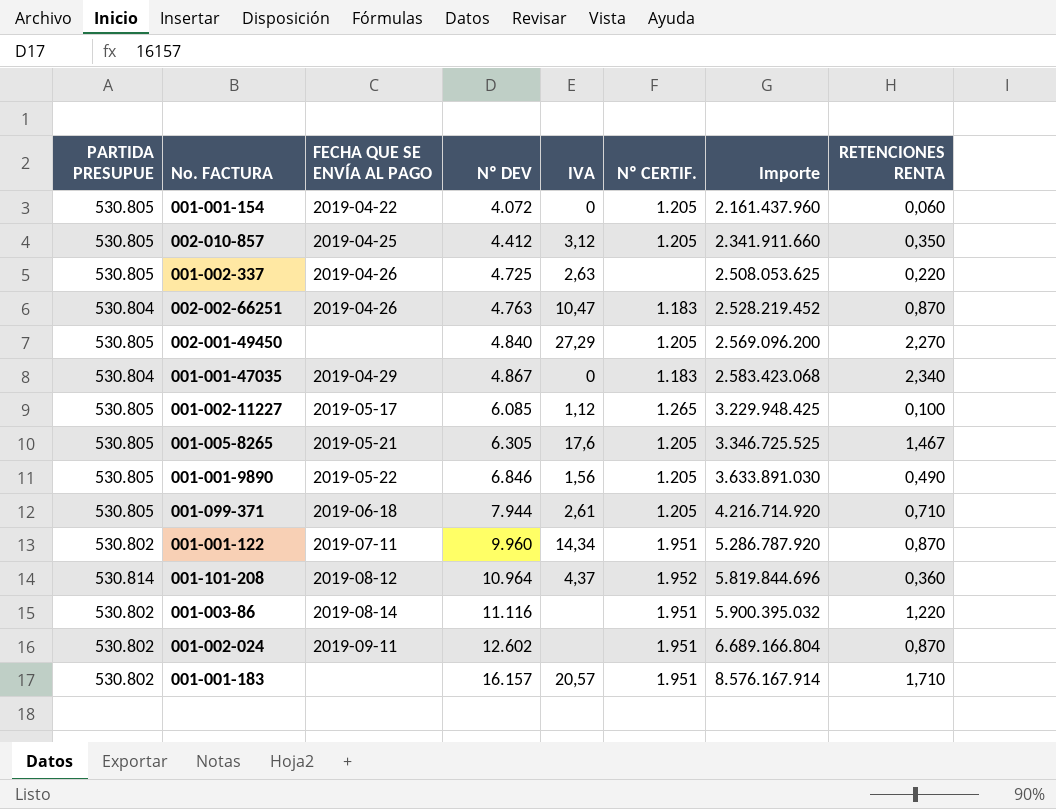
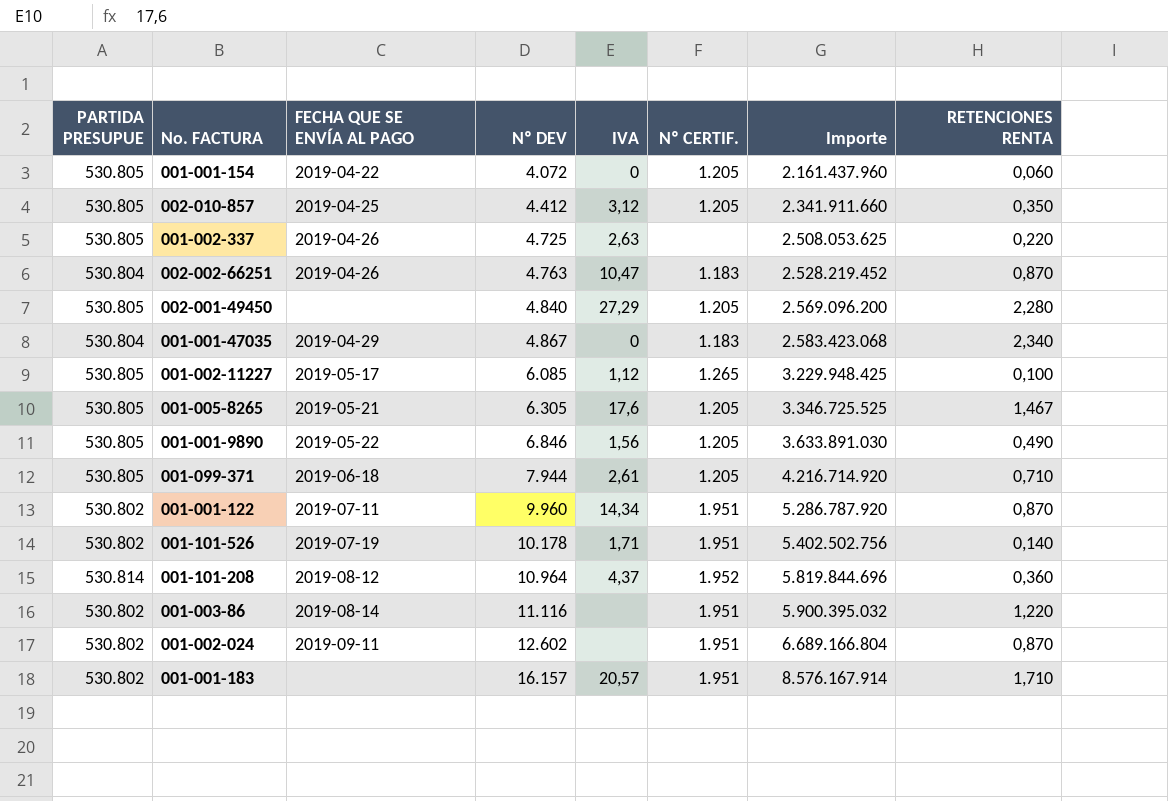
002-001-49450 | RETENCIONES RENTA: 2,270 -> 2,280
row 001-101-526: none -> 530.802 | 2019-07-19 | 10.178 | 1,71 | 1.951 | 5.402.502.756 | 0,140

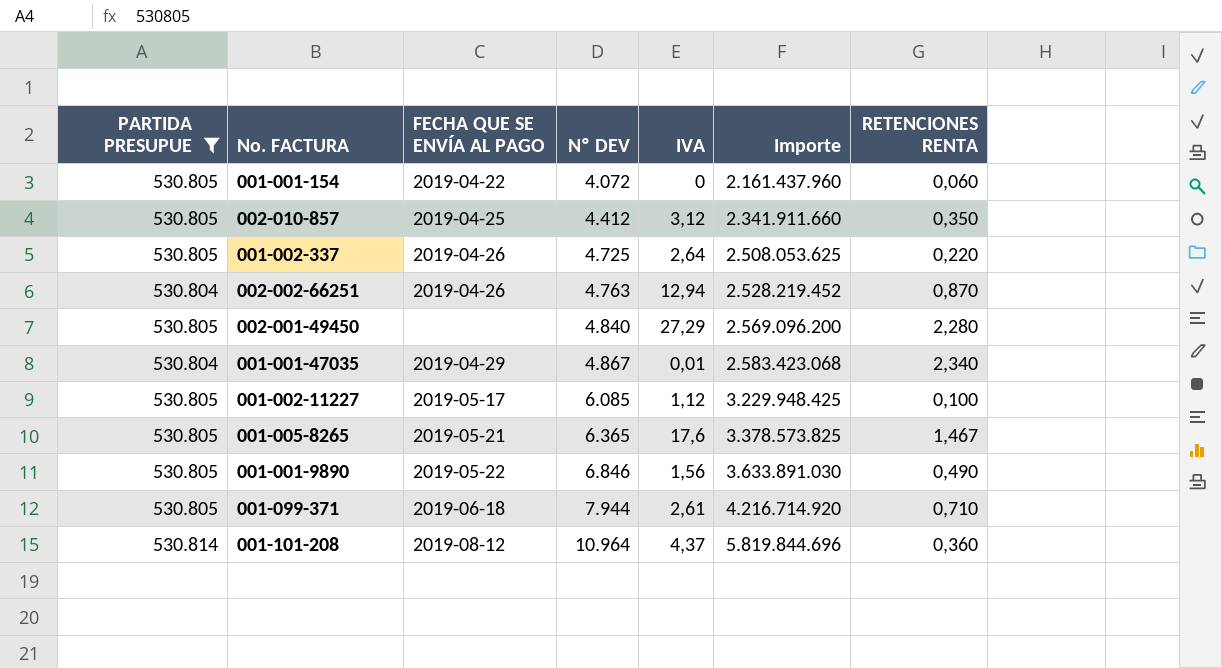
filter: none -> PARTIDA PRESUPUE != 530.802
column Nº CERTIF. | position: 6 -> none
001-002-337 | IVA: 2,63 -> 2,64
002-002-66251 | IVA: 10,47 -> 12,94
001-001-47035 | IVA: 0 -> 0,01
001-005-8265 | Nº DEV: 6.305 -> 6.365
001-005-8265 | Importe: 3.346.725.525 -> 3.378.573.825

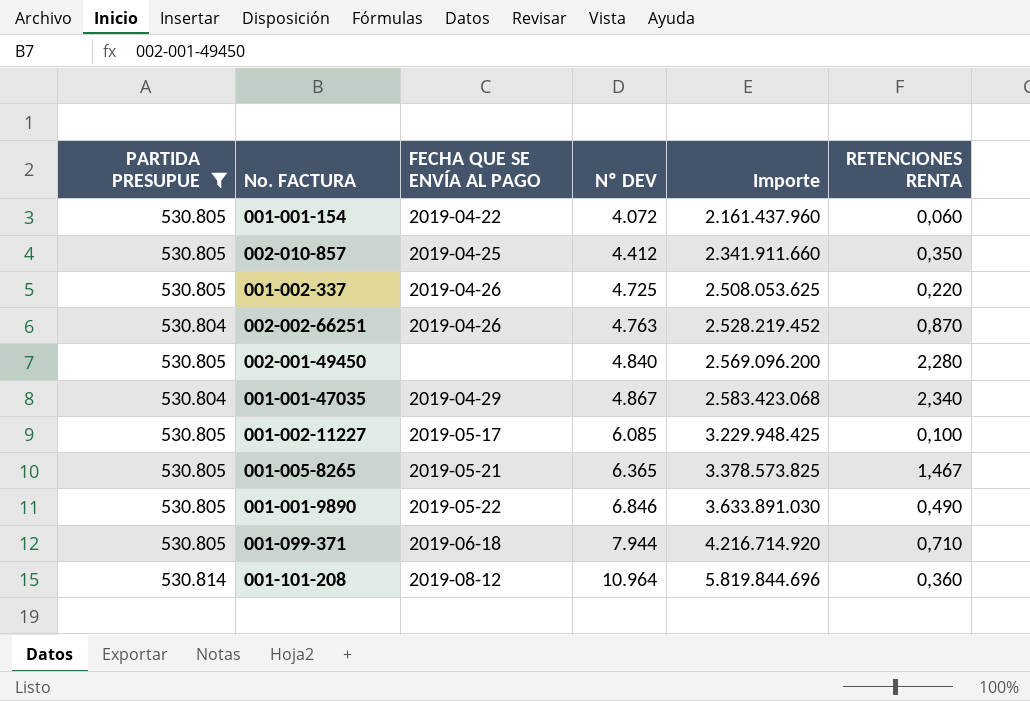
column IVA | position: 5 -> none

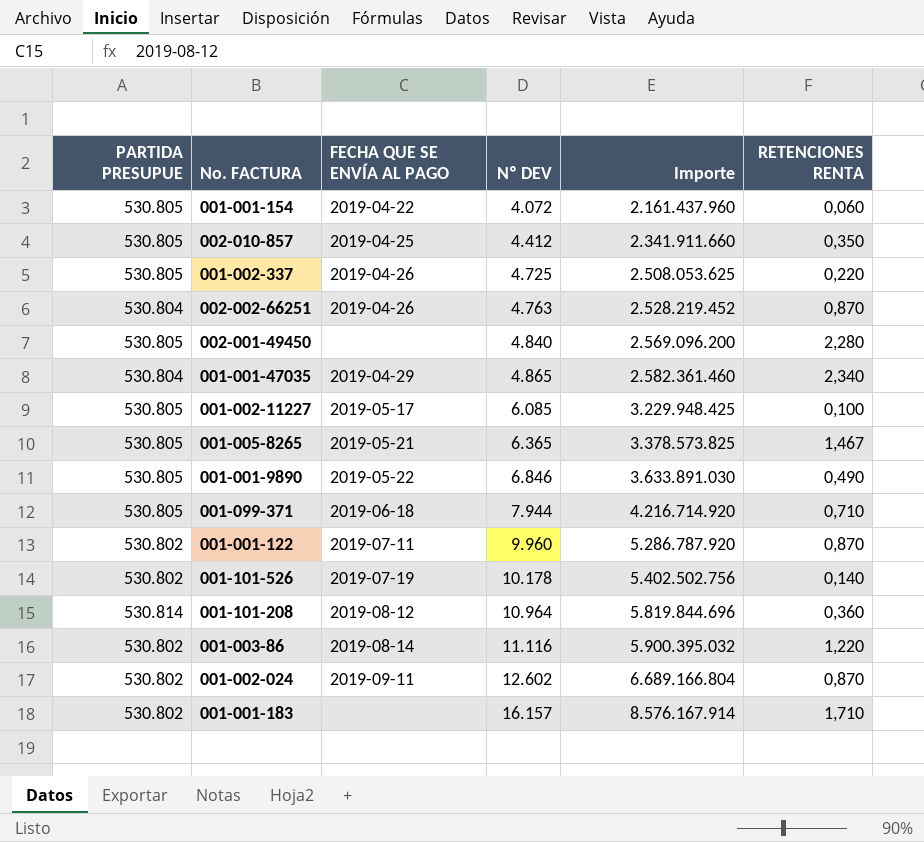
filter: PARTIDA PRESUPUE != 530.802 -> none
001-001-47035 | Nº DEV: 4.867 -> 4.865
001-001-47035 | Importe: 2.583.423.068 -> 2.582.361.460

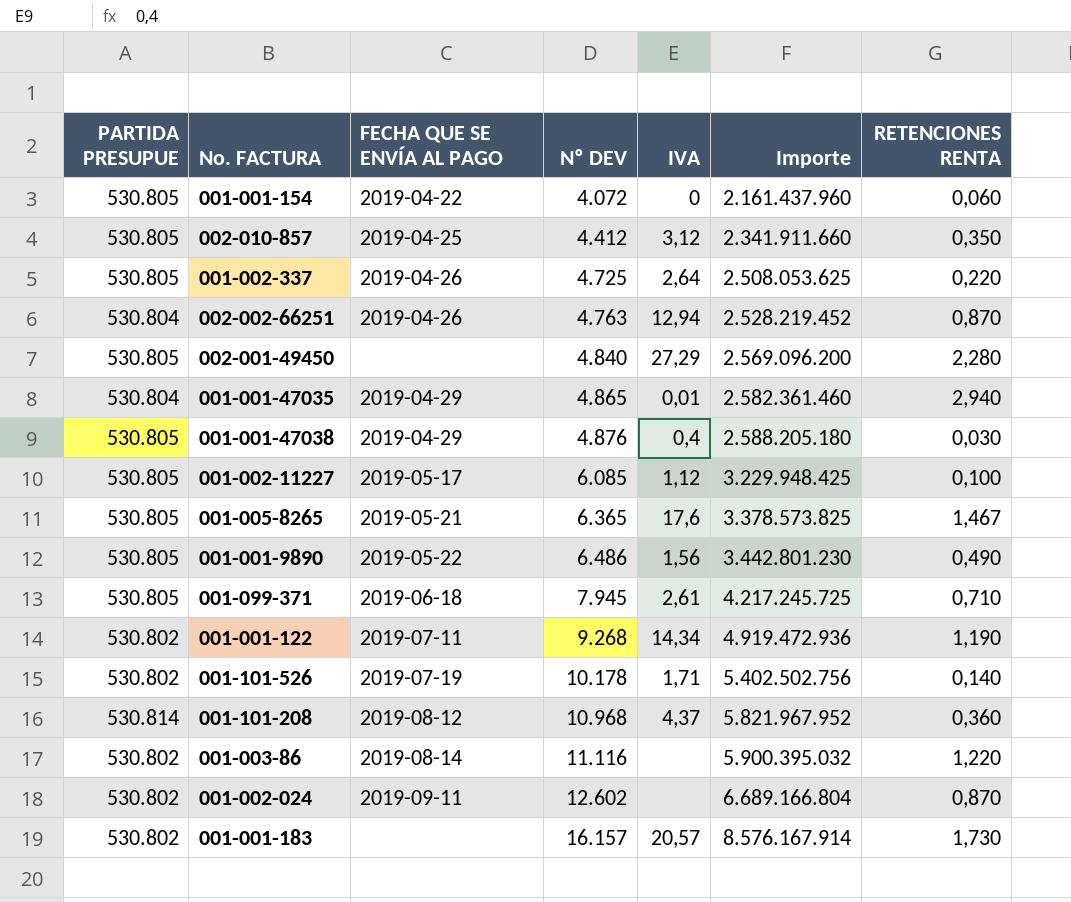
column IVA | position: none -> 5
001-001-47035 | RETENCIONES RENTA: 2,340 -> 2,940
row 001-001-47038: none -> 530.805 | 2019-04-29 | 4.876 | 0,4 | 2.588.205.180 | 0,030
001-001-9890 | Nº DEV: 6.846 -> 6.486
001-001-9890 | Importe: 3.633.891.030 -> 3.442.801.230
001-099-371 | Nº DEV: 7.944 -> 7.945
001-099-371 | Importe: 4.216.714.920 -> 4.217.245.725
001-001-122 | Nº DEV: 9.960 -> 9.268
001-001-122 | Importe: 5.286.787.920 -> 4.919.472.936
001-001-122 | RETENCIONES RENTA: 0,870 -> 1,190
001-101-208 | Nº DEV: 10.964 -> 10.968
001-101-208 | Importe: 5.819.844.696 -> 5.821.967.952
001-001-183 | RETENCIONES RENTA: 1,710 -> 1,730

